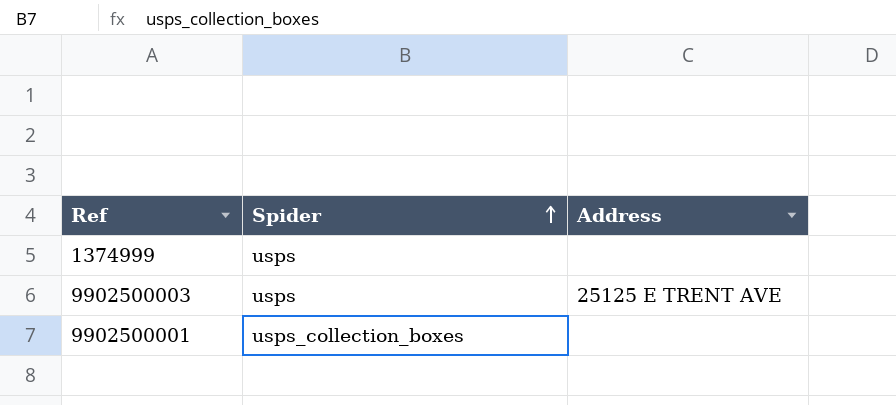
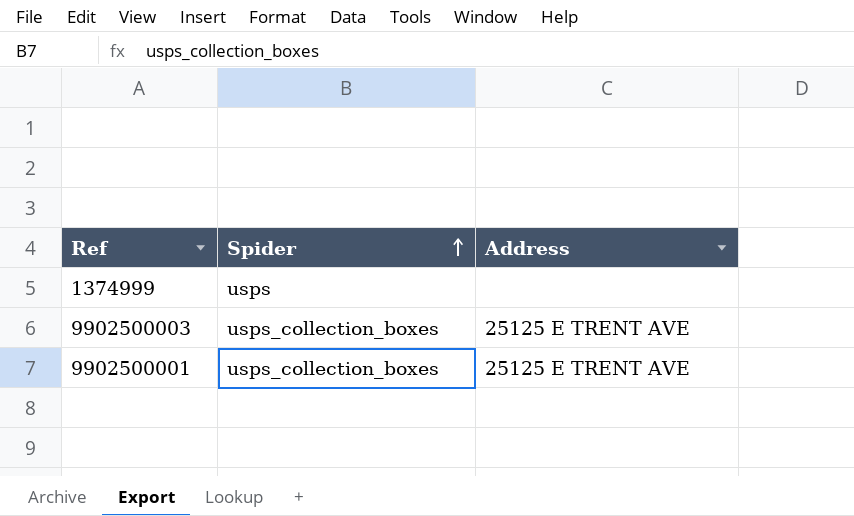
9902500003 | Spider: usps -> usps_collection_boxes
9902500001 | Address: none -> 25125 E TRENT AVE

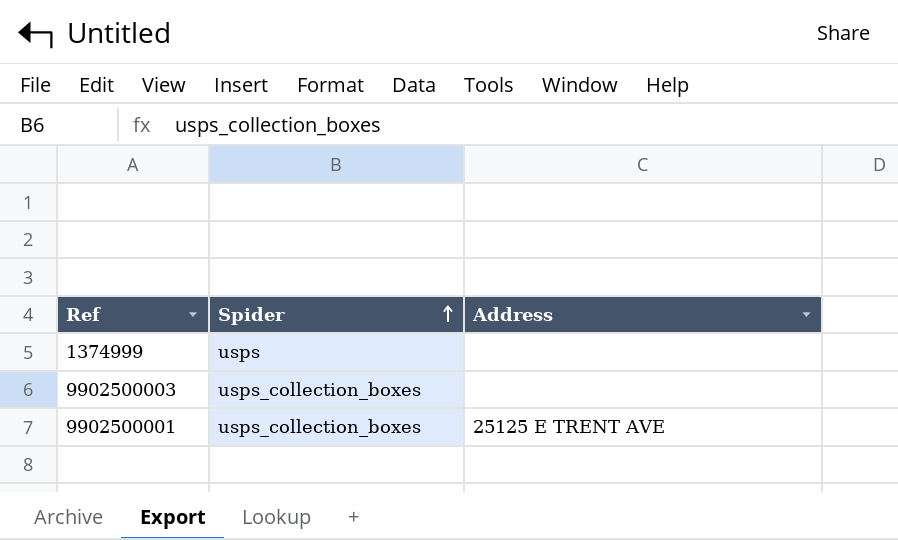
9902500003 | Address: 25125 E TRENT AVE -> none

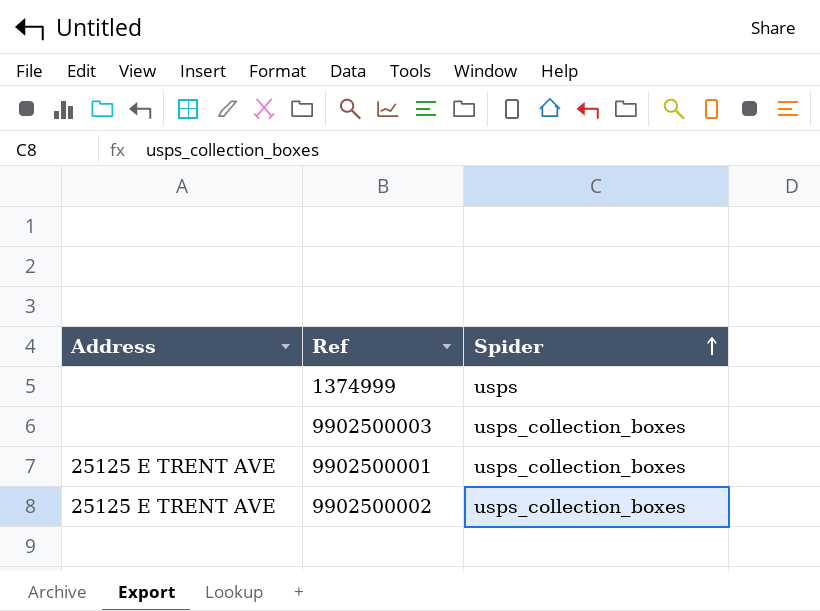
column Address | position: 3 -> 1
row 9902500002: none -> 25125 E TRENT AVE | usps_collection_boxes

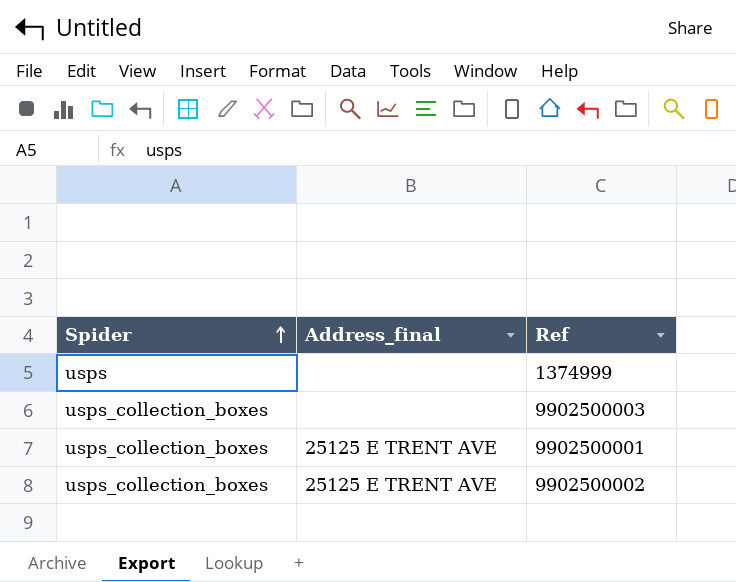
column Spider | position: 3 -> 1
column name: Address -> Address_final

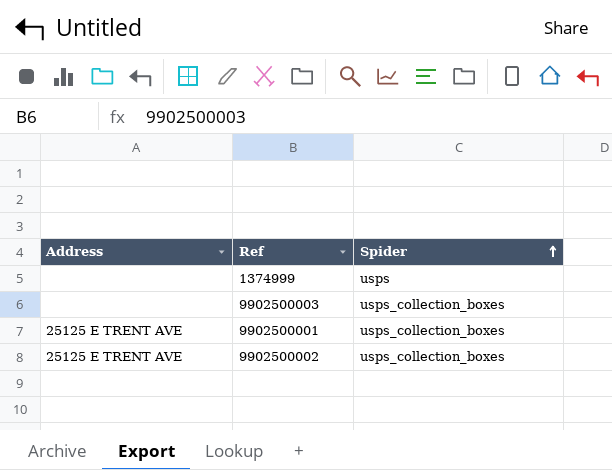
column name: Address_final -> Address
column Spider | position: 1 -> 3

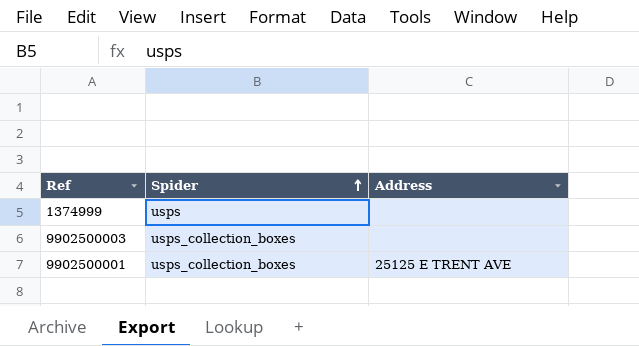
column Address | position: 1 -> 3
row 9902500002: 25125 E TRENT AVE | usps_collection_boxes -> none

